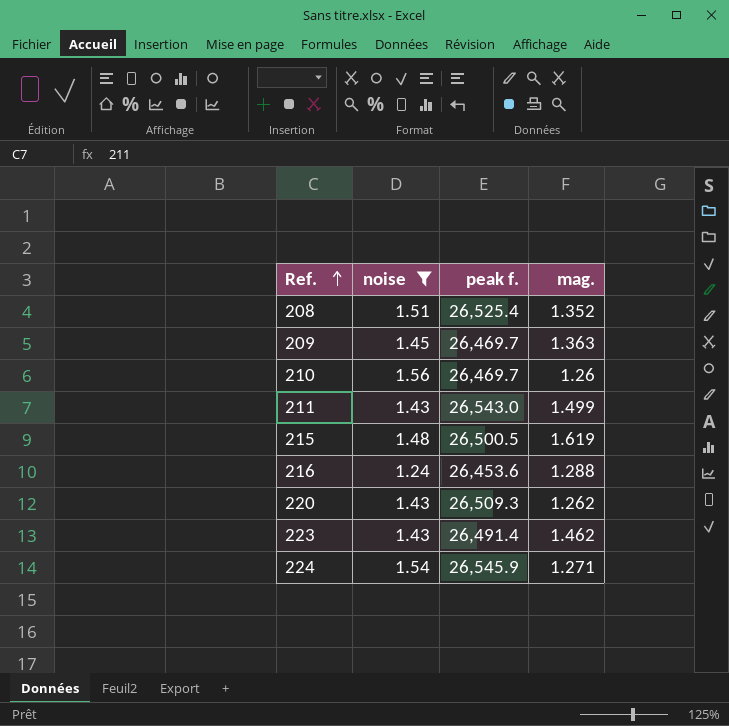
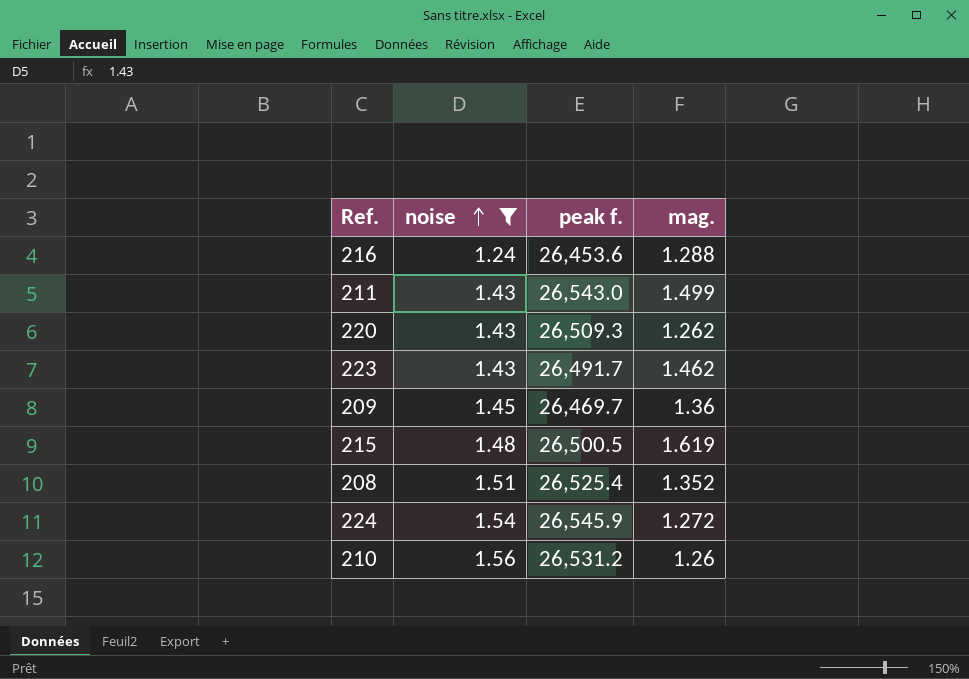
row order: Ref. ascending -> noise ascending
223 | peak f.: 26,491.4 -> 26,491.7
209 | mag.: 1.363 -> 1.36
224 | mag.: 1.271 -> 1.272
210 | peak f.: 26,469.7 -> 26,531.2

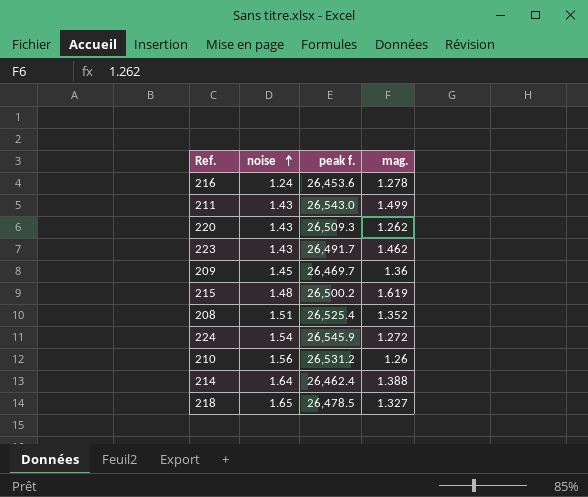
filter: noise <= 1.56 -> none
216 | mag.: 1.288 -> 1.278
215 | peak f.: 26,500.5 -> 26,500.2

